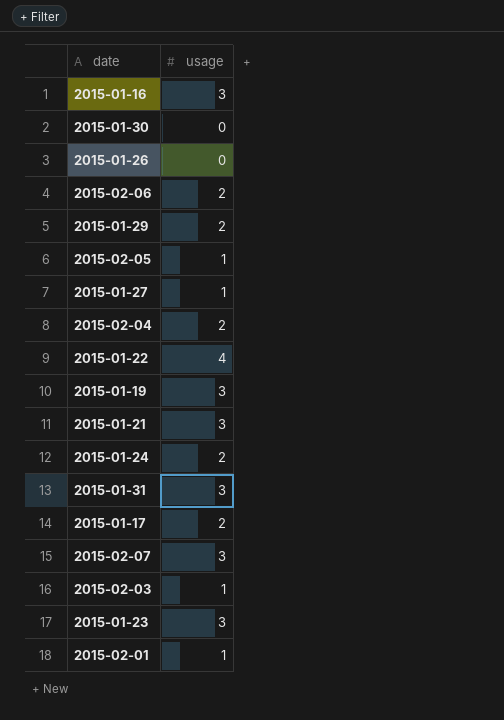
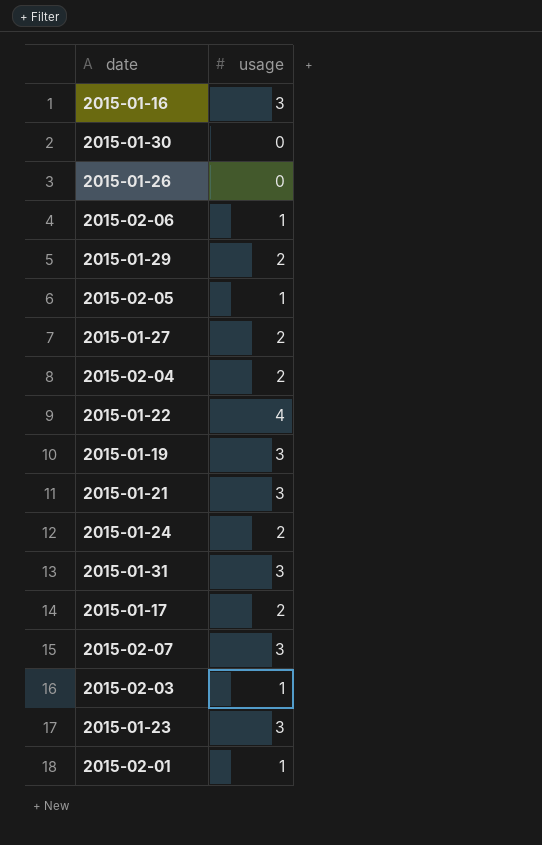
2015-02-06 | usage: 2 -> 1
2015-01-27 | usage: 1 -> 2

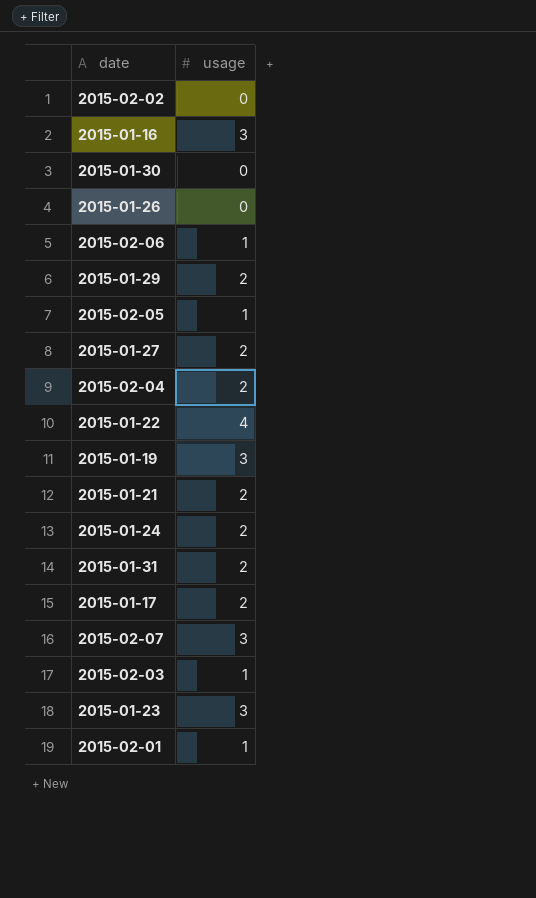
row 2015-02-02: none -> 0
2015-01-21 | usage: 3 -> 2
2015-01-31 | usage: 3 -> 2

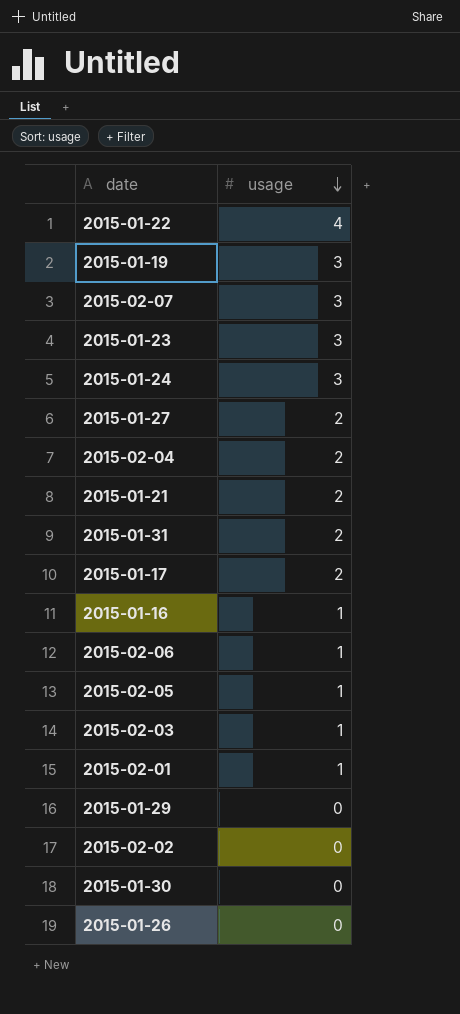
row order: none -> usage descending
2015-01-24 | usage: 2 -> 3
2015-01-16 | usage: 3 -> 1
2015-01-29 | usage: 2 -> 0

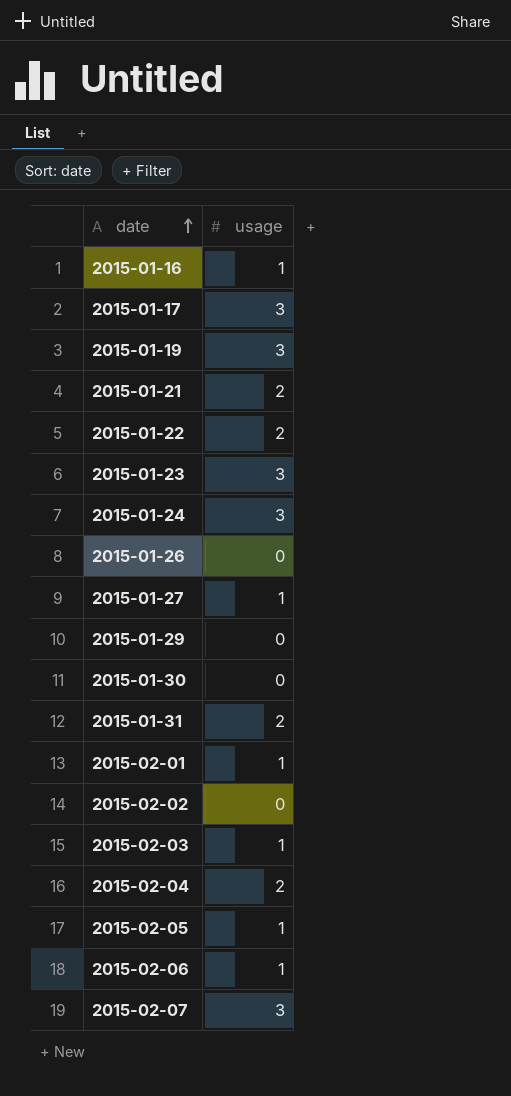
row order: usage descending -> date ascending
2015-01-17 | usage: 2 -> 3
2015-01-22 | usage: 4 -> 2
2015-01-27 | usage: 2 -> 1

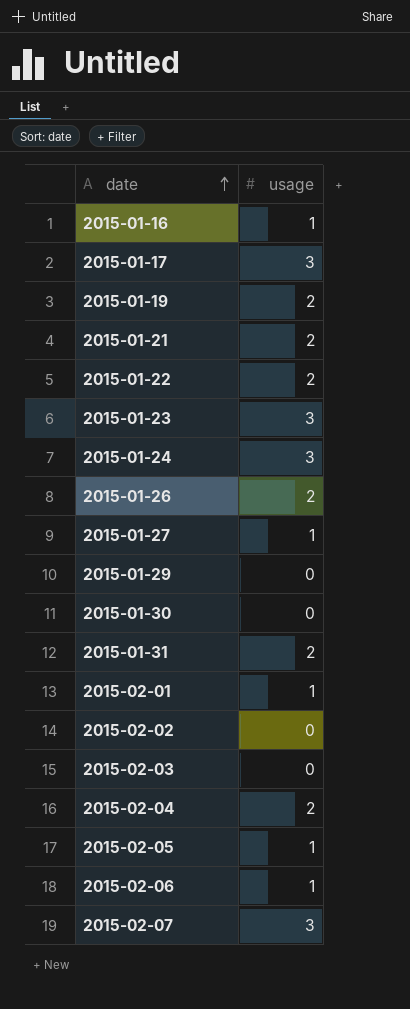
2015-01-19 | usage: 3 -> 2
2015-01-26 | usage: 0 -> 2
2015-02-03 | usage: 1 -> 0

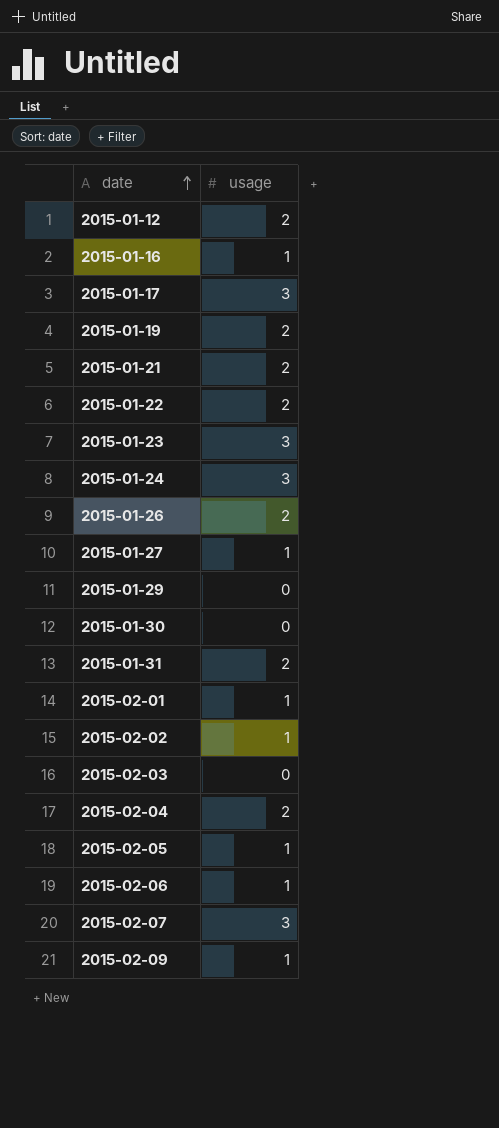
row 2015-01-12: none -> 2
2015-02-02 | usage: 0 -> 1
row 2015-02-09: none -> 1

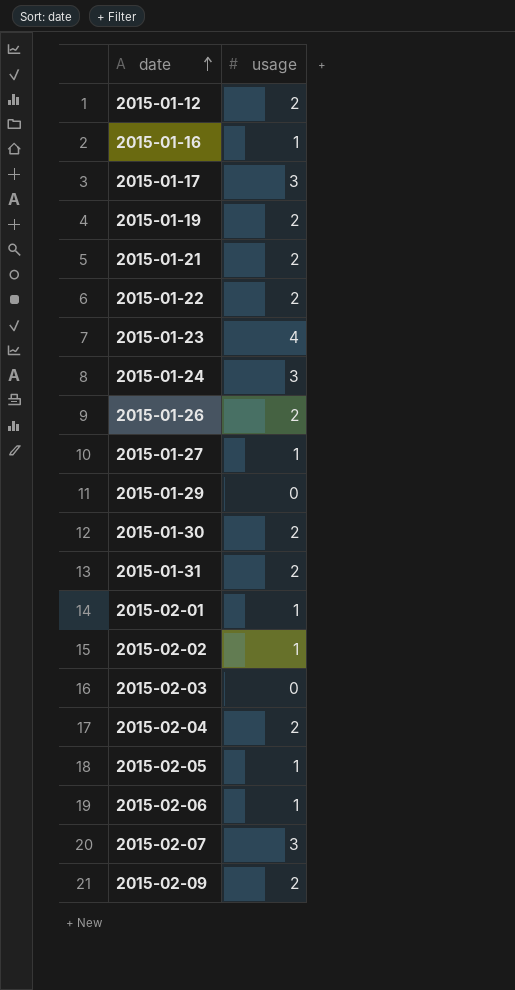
2015-01-23 | usage: 3 -> 4
2015-01-30 | usage: 0 -> 2
2015-02-09 | usage: 1 -> 2

